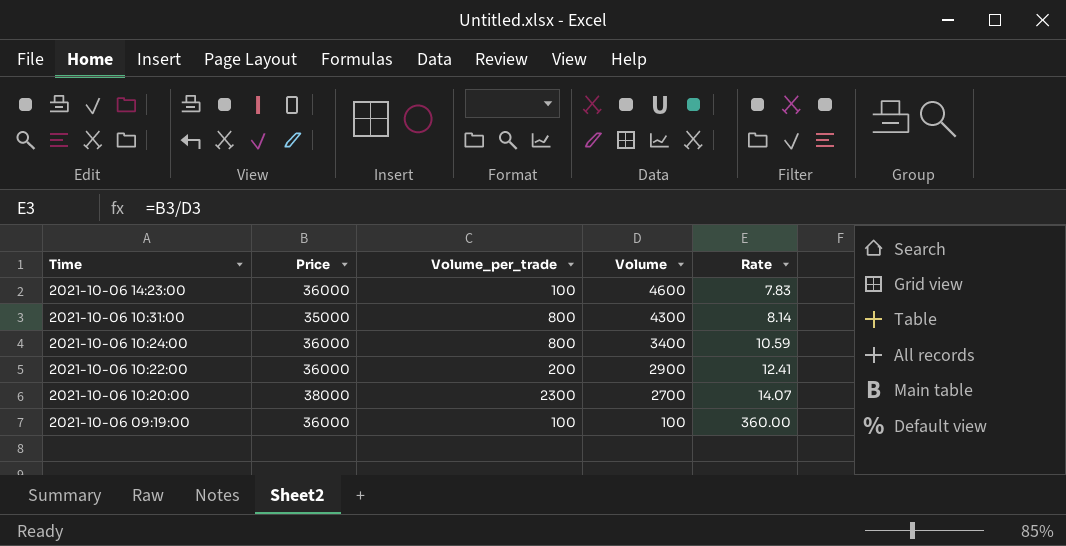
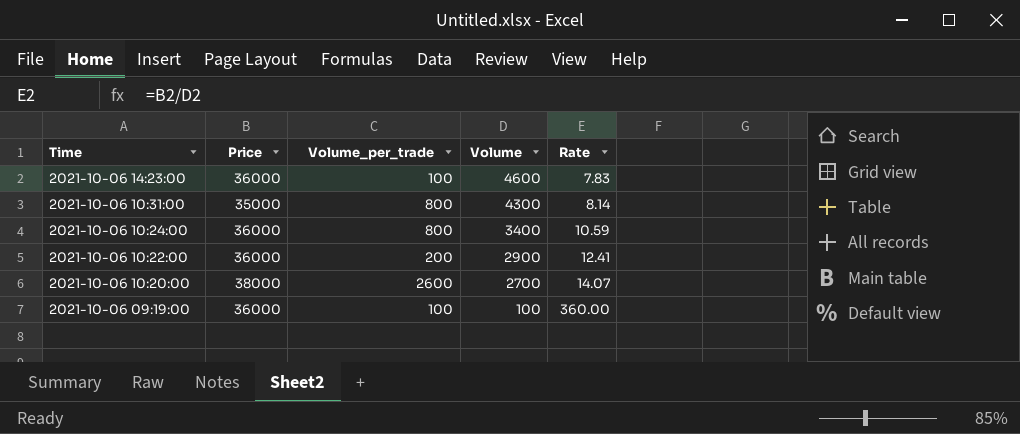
2021-10-06 10:20:00 | Volume_per_trade: 2300 -> 2600

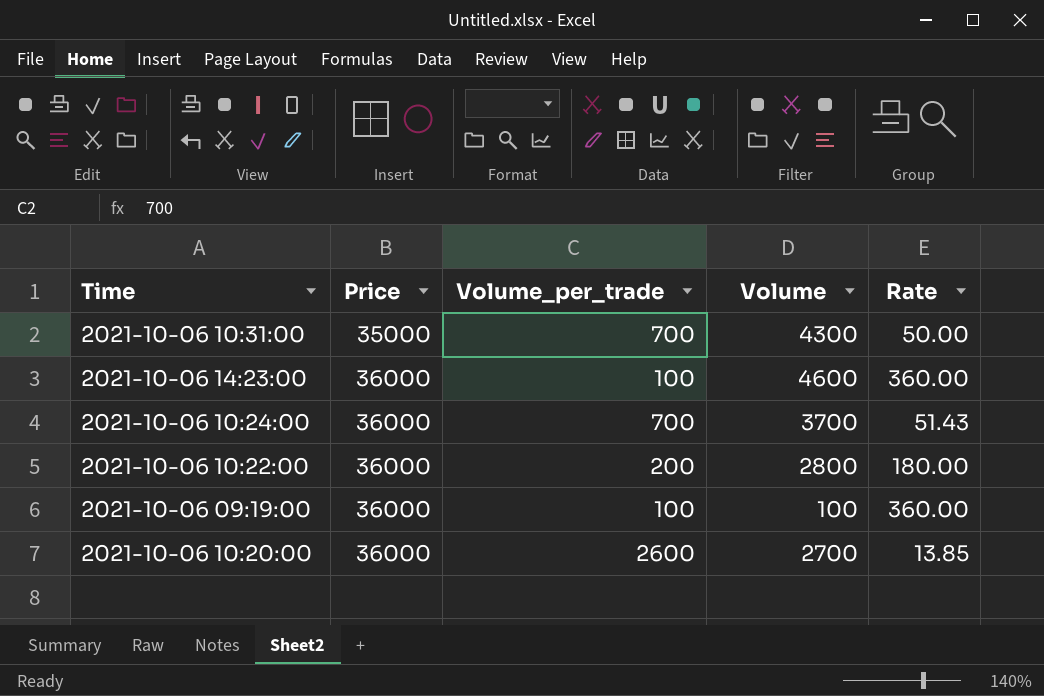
row order: Time descending -> Price ascending
column Rate | formula: [Price] / [Volume] -> [Price] / [Volume_per_trade]
2021-10-06 10:31:00 | Volume_per_trade: 800 -> 700
2021-10-06 10:24:00 | Volume_per_trade: 800 -> 700
2021-10-06 10:24:00 | Volume: 3400 -> 3700
2021-10-06 10:22:00 | Volume: 2900 -> 2800
2021-10-06 10:20:00 | Price: 38000 -> 36000

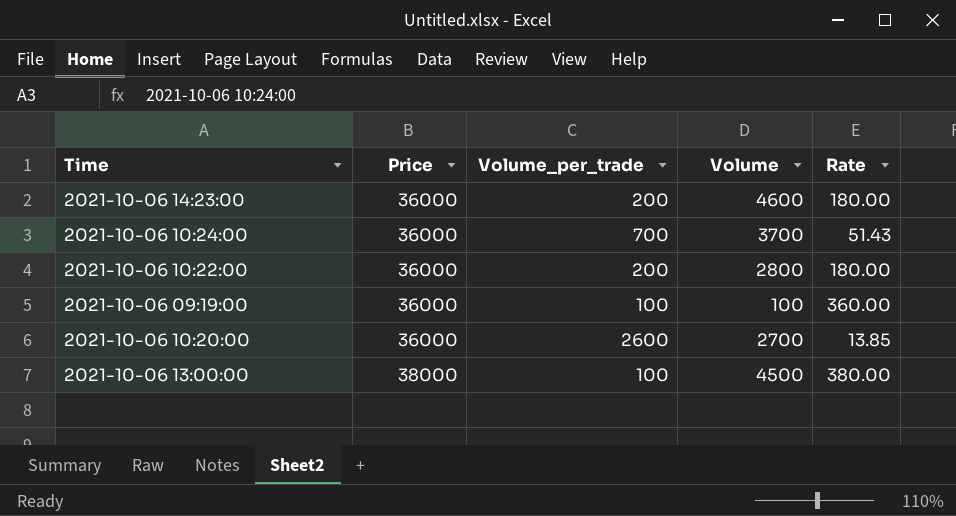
row 2021-10-06 10:31:00: 35000 | 700 | 4300 | 50.00 -> none
2021-10-06 14:23:00 | Volume_per_trade: 100 -> 200
2021-10-06 14:23:00 | Rate: 360.00 -> 180.00
row 2021-10-06 13:00:00: none -> 38000 | 100 | 4500 | 380.00

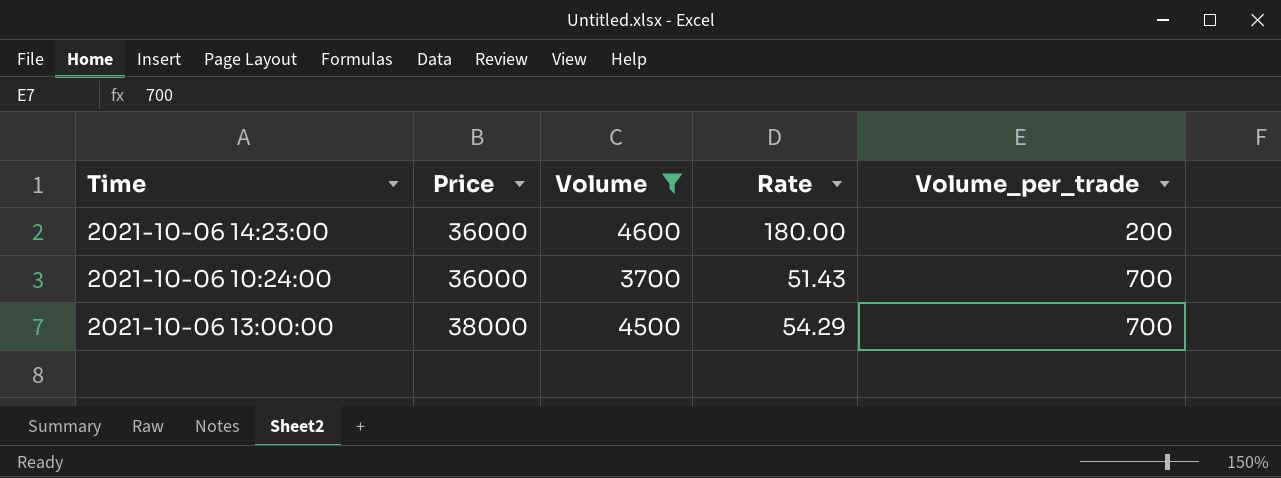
filter: none -> Volume >= 3700
column Volume_per_trade | position: 3 -> 5
2021-10-06 13:00:00 | Rate: 380.00 -> 54.29
2021-10-06 13:00:00 | Volume_per_trade: 100 -> 700

